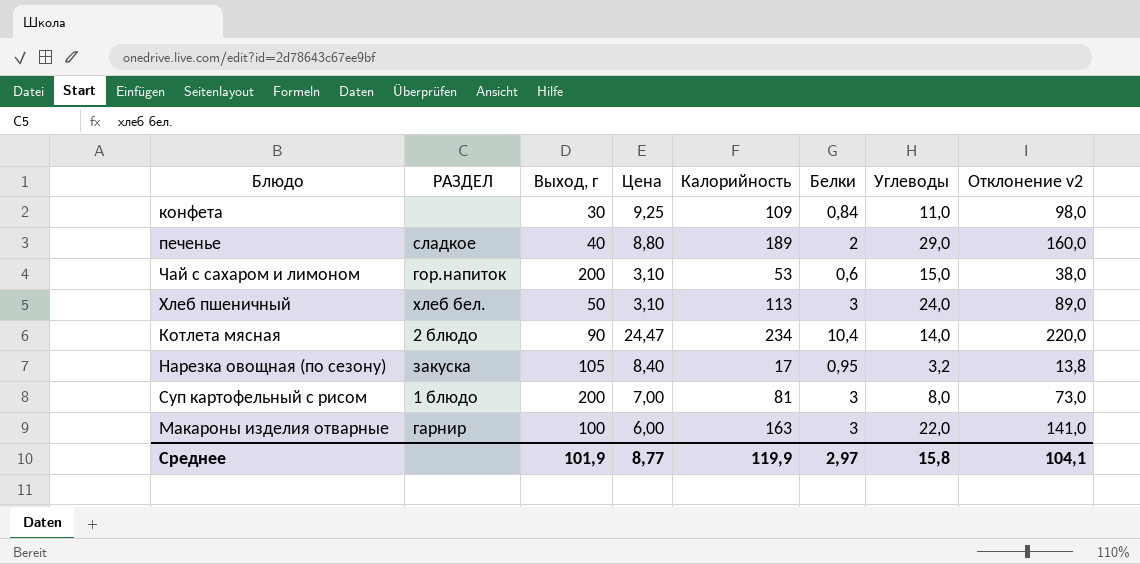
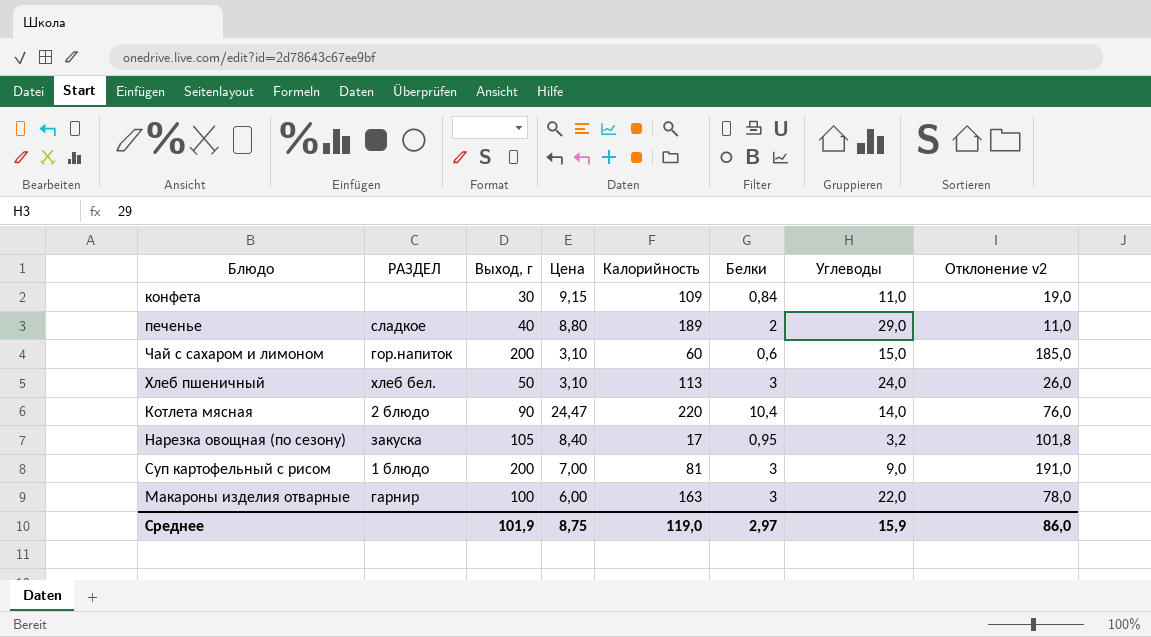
column Отклонение v2 | formula: [Калорийность] - [Углеводы] -> [Выход, г] - [Углеводы]
конфета | Цена: 9,25 -> 9,15
Чай с сахаром и лимоном | Калорийность: 53 -> 60
Котлета мясная | Калорийность: 234 -> 220
Суп картофельный с рисом | Углеводы: 8,0 -> 9,0
Среднее | Цена: 8,77 -> 8,75
Среднее | Калорийность: 119,9 -> 119,0
Среднее | Углеводы: 15,8 -> 15,9
Среднее | Отклонение v2: 104,1 -> 86,0

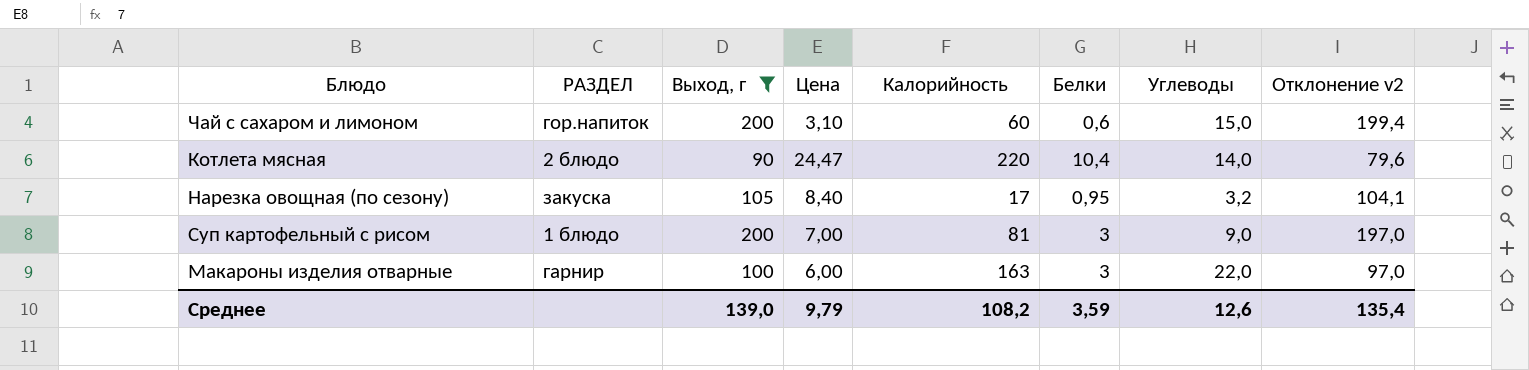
filter: none -> Выход, г >= 90
column Отклонение v2 | formula: [Выход, г] - [Углеводы] -> [Выход, г] - [Белки]
Среднее | Выход, г: 101,9 -> 139,0
Среднее | Цена: 8,75 -> 9,79
Среднее | Калорийность: 119,0 -> 108,2
Среднее | Белки: 2,97 -> 3,59
Среднее | Углеводы: 15,9 -> 12,6
Среднее | Отклонение v2: 86,0 -> 135,4

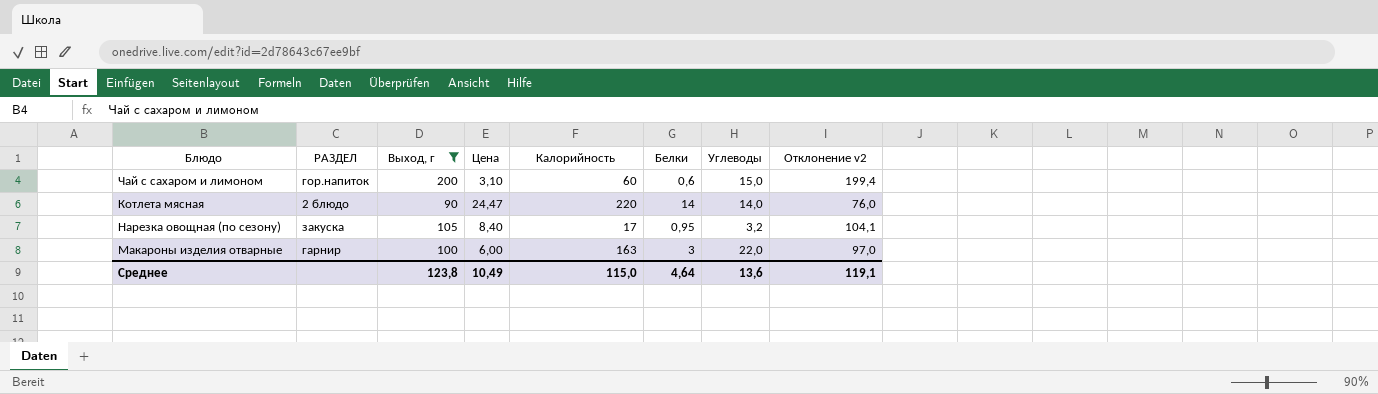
row Суп картофельный с рисом: 1 блюдо | 200 | 7,00 | 81 | 3 | 9,0 | 197,0 -> none
Котлета мясная | Белки: 10,4 -> 14
Котлета мясная | Отклонение v2: 79,6 -> 76,0
Среднее | Выход, г: 139,0 -> 123,8
Среднее | Цена: 9,79 -> 10,49
Среднее | Калорийность: 108,2 -> 115,0
Среднее | Белки: 3,59 -> 4,64
Среднее | Углеводы: 12,6 -> 13,6
Среднее | Отклонение v2: 135,4 -> 119,1

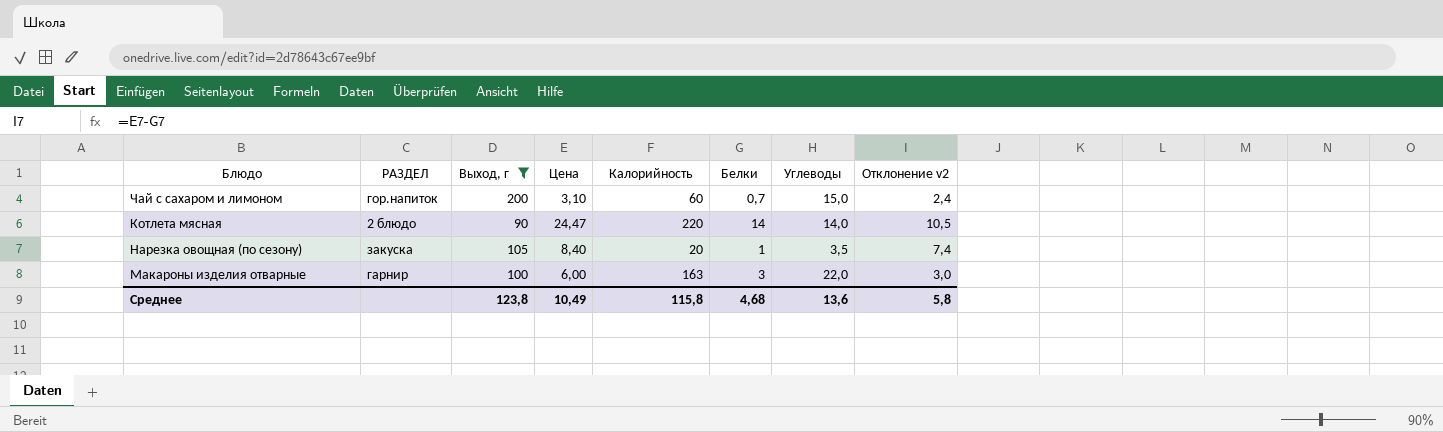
column Отклонение v2 | formula: [Выход, г] - [Белки] -> [Цена] - [Белки]
Чай с сахаром и лимоном | Белки: 0,6 -> 0,7
Нарезка овощная (по сезону) | Калорийность: 17 -> 20
Нарезка овощная (по сезону) | Белки: 0,95 -> 1
Нарезка овощная (по сезону) | Углеводы: 3,2 -> 3,5
Среднее | Калорийность: 115,0 -> 115,8
Среднее | Белки: 4,64 -> 4,68
Среднее | Отклонение v2: 119,1 -> 5,8

